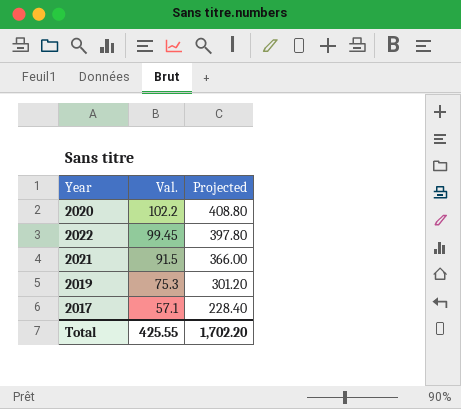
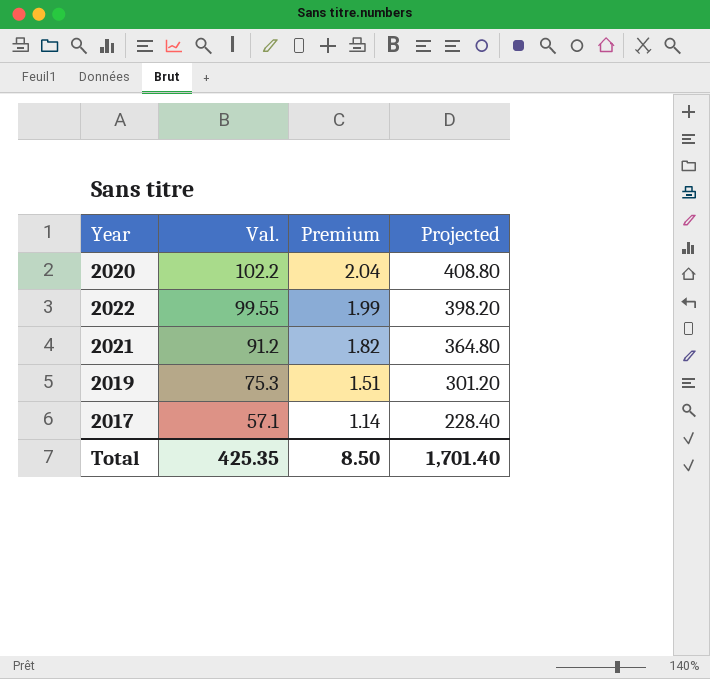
column Premium | formula: none -> [Val.] * 0.02
2022 | Val.: 99.45 -> 99.55
2022 | Projected: 397.80 -> 398.20
2021 | Val.: 91.5 -> 91.2
2021 | Projected: 366.00 -> 364.80
Total | Val.: 425.55 -> 425.35
Total | Projected: 1,702.20 -> 1,701.40

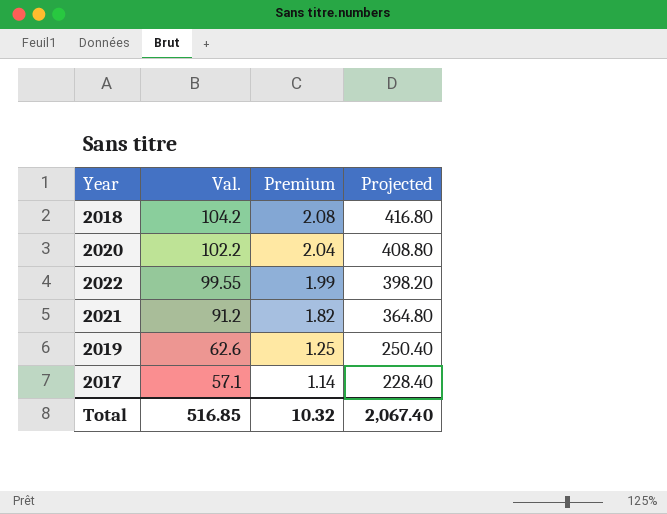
row 2018: none -> 104.2 | 2.08 | 416.80
2019 | Val.: 75.3 -> 62.6
2019 | Premium: 1.51 -> 1.25
2019 | Projected: 301.20 -> 250.40
Total | Val.: 425.35 -> 516.85
Total | Premium: 8.50 -> 10.32
Total | Projected: 1,701.40 -> 2,067.40

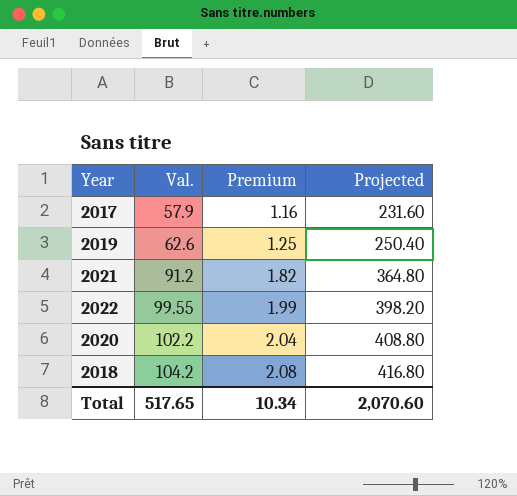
row order: Val. descending -> Val. ascending
2017 | Val.: 57.1 -> 57.9
2017 | Premium: 1.14 -> 1.16
2017 | Projected: 228.40 -> 231.60
Total | Val.: 516.85 -> 517.65
Total | Premium: 10.32 -> 10.34
Total | Projected: 2,067.40 -> 2,070.60

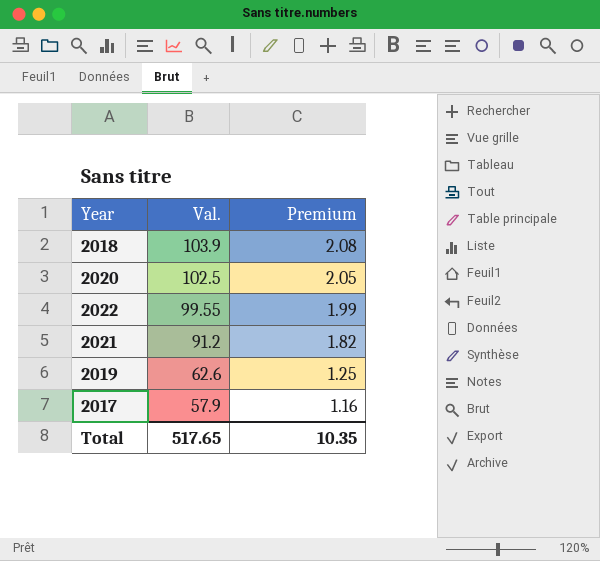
row order: Val. ascending -> Val. descending
column Projected | formula: [Val.] * 4 -> none
2018 | Val.: 104.2 -> 103.9
2020 | Val.: 102.2 -> 102.5
2020 | Premium: 2.04 -> 2.05
Total | Premium: 10.34 -> 10.35

